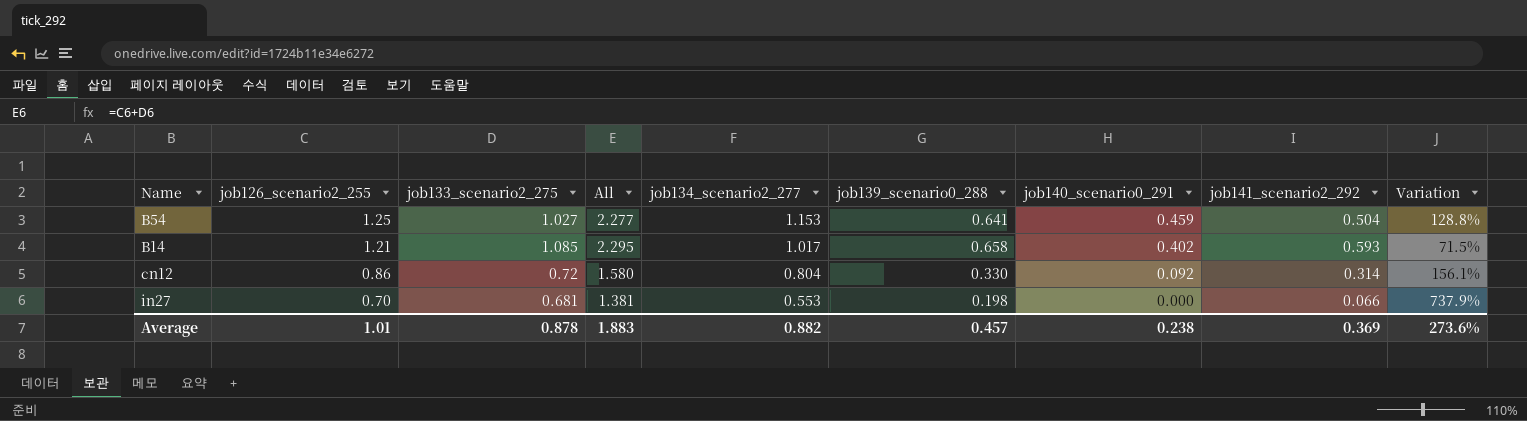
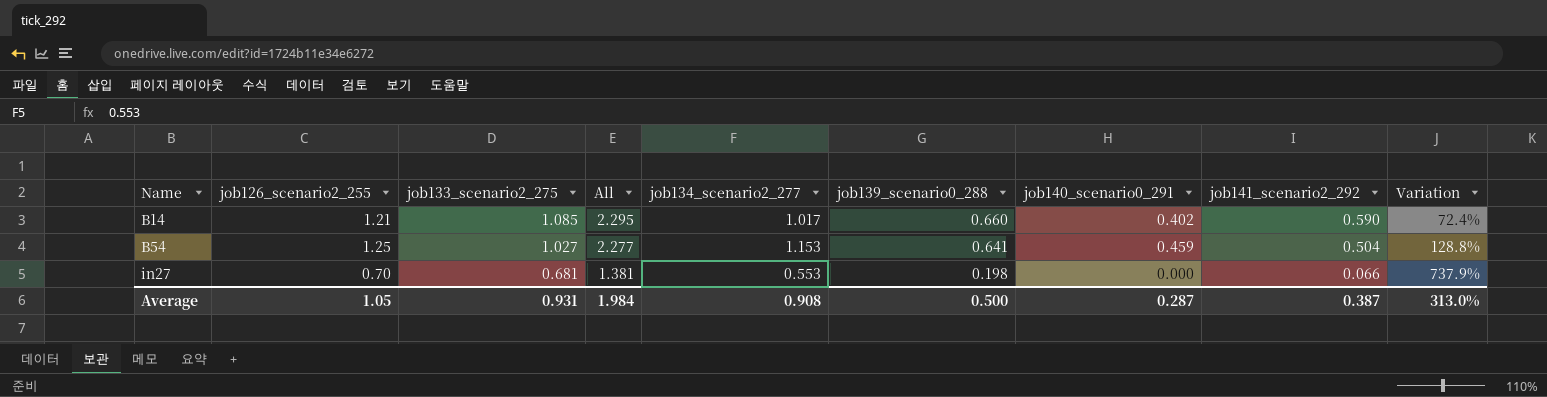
row order: job126_scenario2_255 descending -> Name ascending
row cn12: 0.86 | 0.72 | 1.580 | 0.804 | 0.330 | 0.092 | 0.314 | 156.1% -> none
B14 | job139_scenario0_288: 0.658 -> 0.660
B14 | job141_scenario2_292: 0.593 -> 0.590
B14 | Variation: 71.5% -> 72.4%
Average | job126_scenario2_255: 1.01 -> 1.05
Average | job133_scenario2_275: 0.878 -> 0.931
Average | All: 1.883 -> 1.984
Average | job134_scenario2_277: 0.882 -> 0.908
Average | job139_scenario0_288: 0.457 -> 0.500
Average | job140_scenario0_291: 0.238 -> 0.287
Average | job141_scenario2_292: 0.369 -> 0.387
Average | Variation: 273.6% -> 313.0%

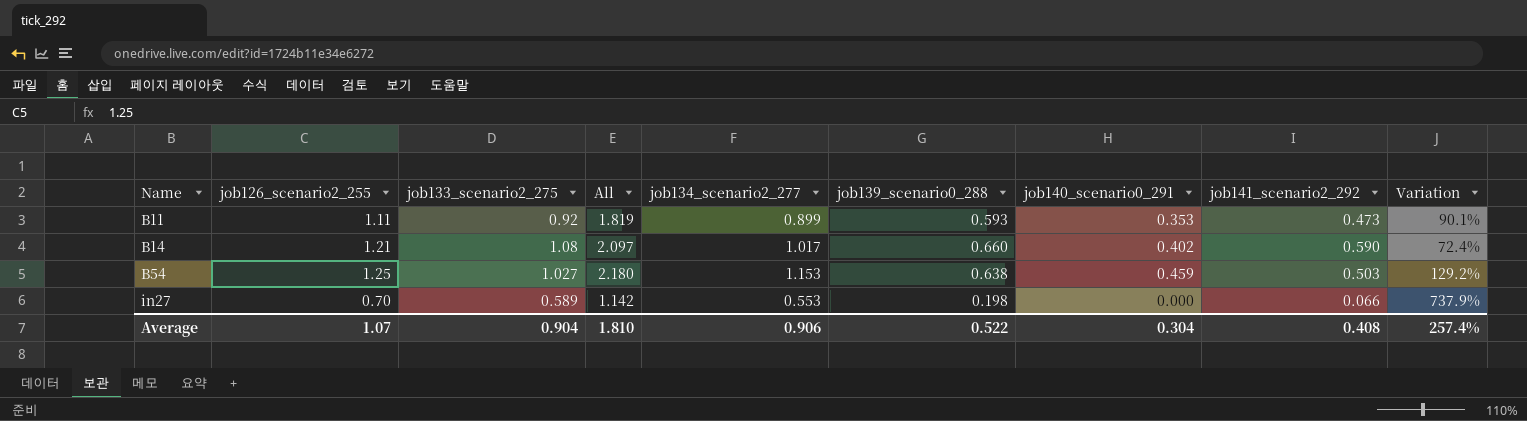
column All | formula: [job126_scenario2_255] + [job133_scenario2_275] -> [job133_scenario2_275] + [job134_scenario2_277]
row B11: none -> 1.11 | 0.92 | 1.819 | 0.899 | 0.593 | 0.353 | 0.473 | 90.1%
B14 | job133_scenario2_275: 1.085 -> 1.08
B54 | job139_scenario0_288: 0.641 -> 0.638
B54 | job141_scenario2_292: 0.504 -> 0.503
B54 | Variation: 128.8% -> 129.2%
in27 | job133_scenario2_275: 0.681 -> 0.589
Average | job126_scenario2_255: 1.05 -> 1.07
Average | job133_scenario2_275: 0.931 -> 0.904
Average | All: 1.984 -> 1.810
Average | job134_scenario2_277: 0.908 -> 0.906
Average | job139_scenario0_288: 0.500 -> 0.522
Average | job140_scenario0_291: 0.287 -> 0.304
Average | job141_scenario2_292: 0.387 -> 0.408
Average | Variation: 313.0% -> 257.4%

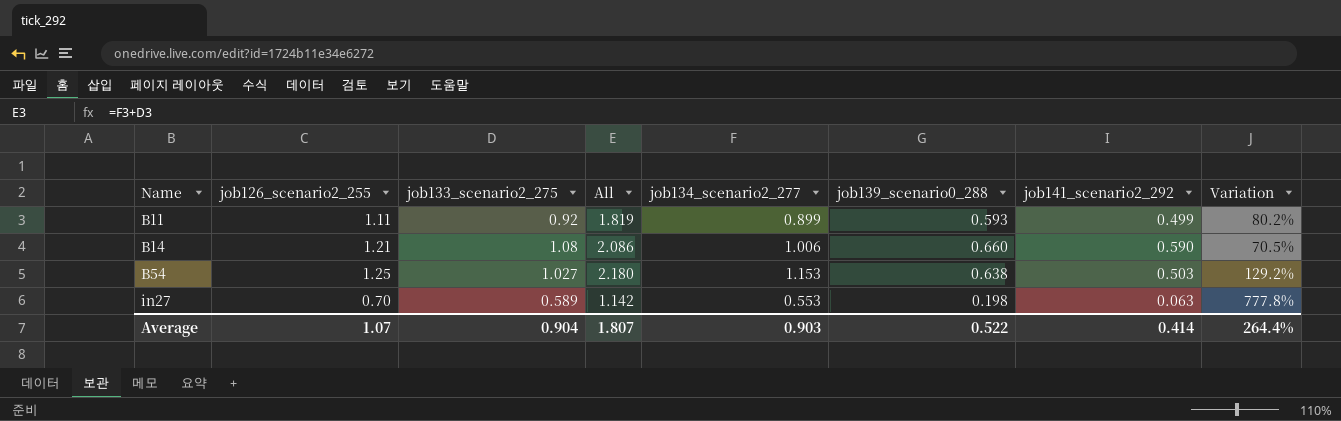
column job140_scenario0_291 | position: 7 -> none
B11 | job141_scenario2_292: 0.473 -> 0.499
B11 | Variation: 90.1% -> 80.2%
B14 | All: 2.097 -> 2.086
B14 | job134_scenario2_277: 1.017 -> 1.006
B14 | Variation: 72.4% -> 70.5%
in27 | job141_scenario2_292: 0.066 -> 0.063
in27 | Variation: 737.9% -> 777.8%
Average | All: 1.810 -> 1.807
Average | job134_scenario2_277: 0.906 -> 0.903
Average | job141_scenario2_292: 0.408 -> 0.414
Average | Variation: 257.4% -> 264.4%

